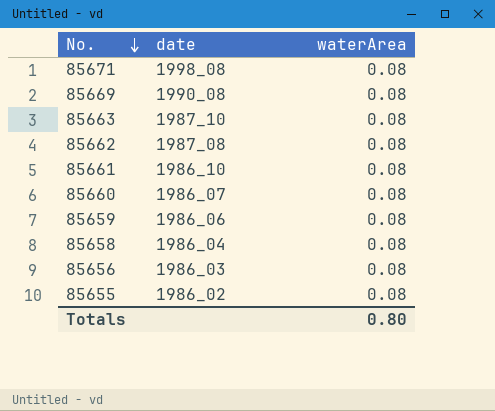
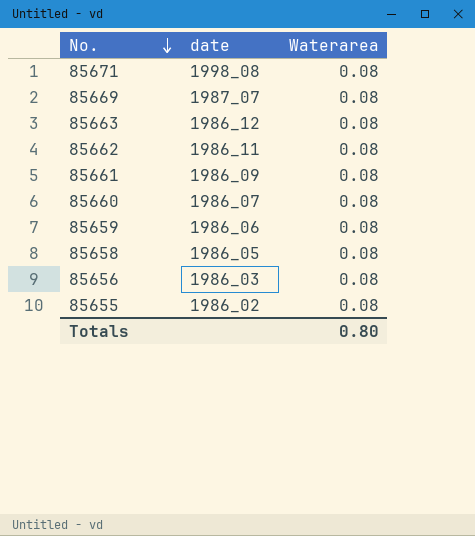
column name: waterArea -> Waterarea
85669 | date: 1990_08 -> 1987_07
85663 | date: 1987_10 -> 1986_12
85662 | date: 1987_08 -> 1986_11
85661 | date: 1986_10 -> 1986_09
85658 | date: 1986_04 -> 1986_05

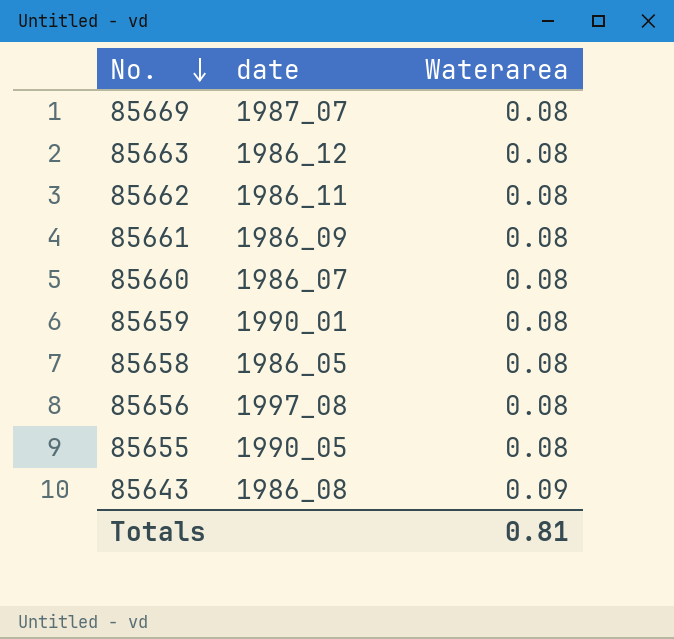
row 85671: 1998_08 | 0.08 -> none
85659 | date: 1986_06 -> 1990_01
85656 | date: 1986_03 -> 1997_08
85655 | date: 1986_02 -> 1990_05
row 85643: none -> 1986_08 | 0.09
Totals | Waterarea: 0.80 -> 0.81

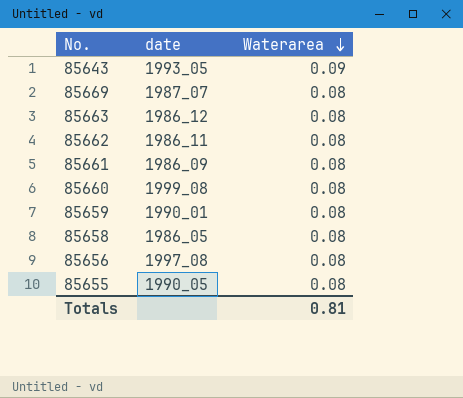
row order: No. descending -> Waterarea descending
85643 | date: 1986_08 -> 1993_05
85660 | date: 1986_07 -> 1999_08

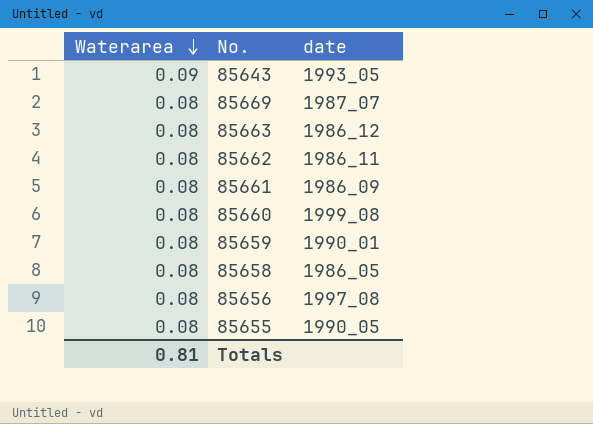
column Waterarea | position: 3 -> 1

